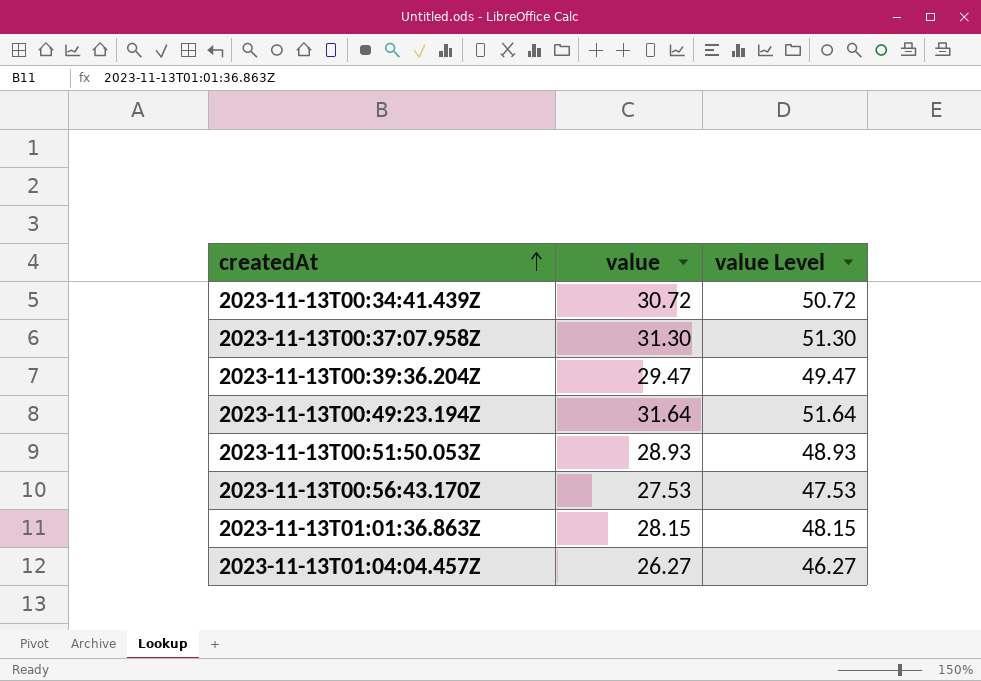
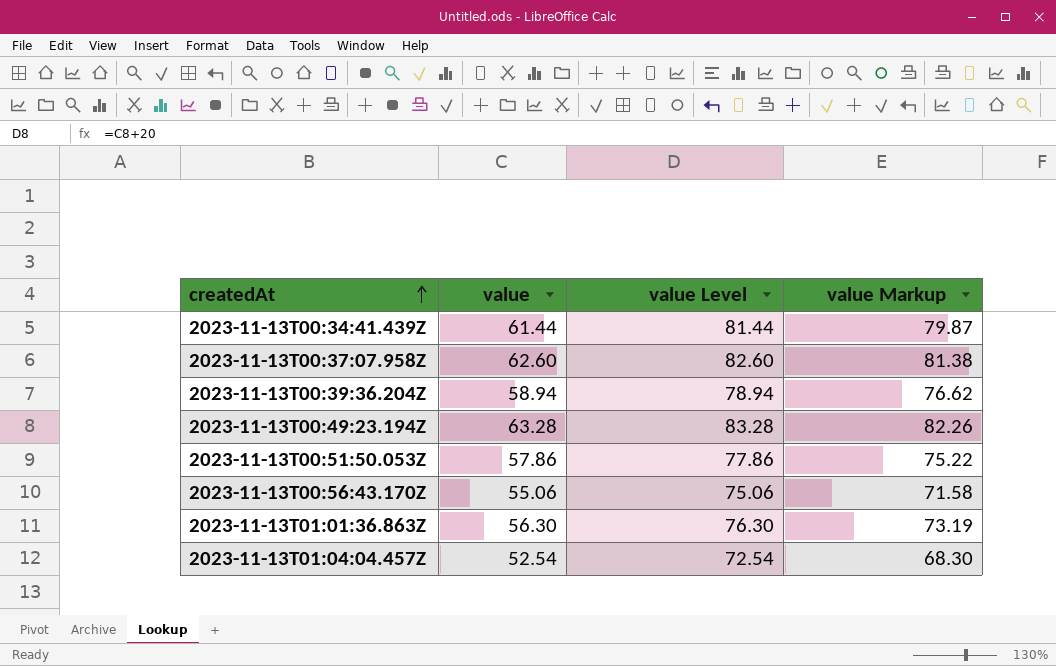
column value Markup | formula: none -> [value] * 1.3
2023-11-13T00:34:41.439Z | value: 30.72 -> 61.44
2023-11-13T00:34:41.439Z | value Level: 50.72 -> 81.44
2023-11-13T00:37:07.958Z | value: 31.30 -> 62.60
2023-11-13T00:37:07.958Z | value Level: 51.30 -> 82.60
2023-11-13T00:39:36.204Z | value: 29.47 -> 58.94
2023-11-13T00:39:36.204Z | value Level: 49.47 -> 78.94
2023-11-13T00:49:23.194Z | value: 31.64 -> 63.28
2023-11-13T00:49:23.194Z | value Level: 51.64 -> 83.28
2023-11-13T00:51:50.053Z | value: 28.93 -> 57.86
2023-11-13T00:51:50.053Z | value Level: 48.93 -> 77.86
2023-11-13T00:56:43.170Z | value: 27.53 -> 55.06
2023-11-13T00:56:43.170Z | value Level: 47.53 -> 75.06
2023-11-13T01:01:36.863Z | value: 28.15 -> 56.30
2023-11-13T01:01:36.863Z | value Level: 48.15 -> 76.30
2023-11-13T01:04:04.457Z | value: 26.27 -> 52.54
2023-11-13T01:04:04.457Z | value Level: 46.27 -> 72.54

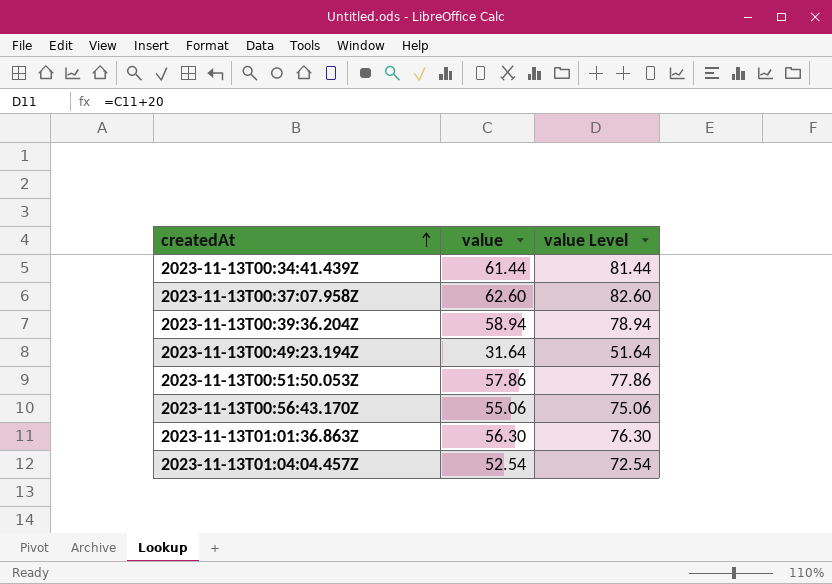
column value Markup | formula: [value] * 1.3 -> none
2023-11-13T00:49:23.194Z | value: 63.28 -> 31.64
2023-11-13T00:49:23.194Z | value Level: 83.28 -> 51.64

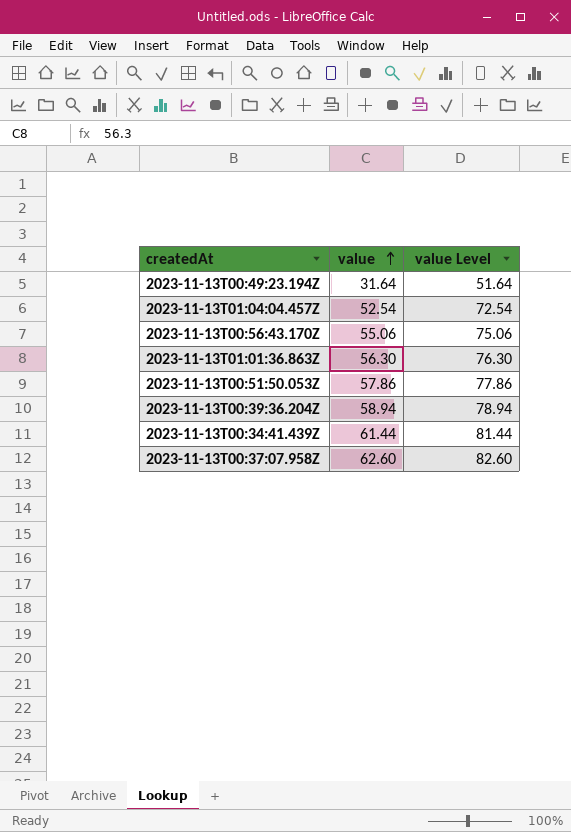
row order: createdAt ascending -> value ascending

